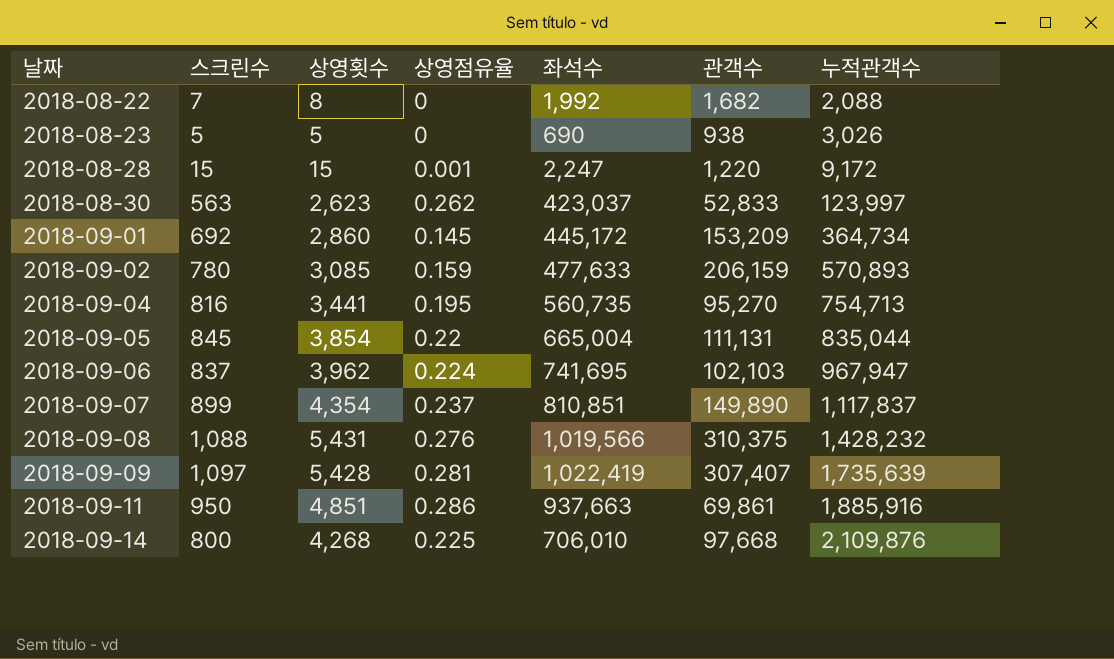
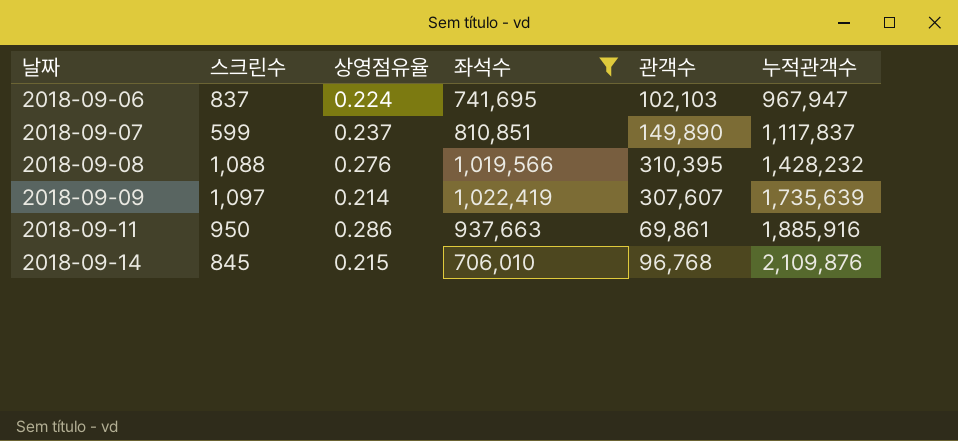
filter: none -> 좌석수 >= 706,010
column 상영횟수 | position: 3 -> none
2018-09-07 | 스크린수: 899 -> 599
2018-09-08 | 관객수: 310,375 -> 310,395
2018-09-09 | 상영점유율: 0.281 -> 0.214
2018-09-09 | 관객수: 307,407 -> 307,607
2018-09-14 | 스크린수: 800 -> 845
2018-09-14 | 상영점유율: 0.225 -> 0.215
2018-09-14 | 관객수: 97,668 -> 96,768

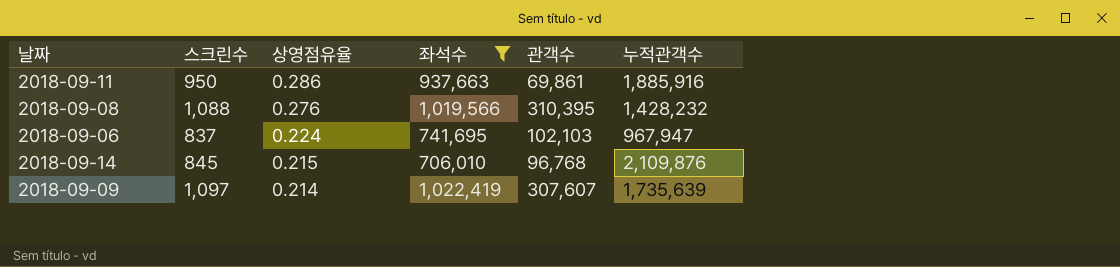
row order: 날짜 ascending -> 상영점유율 descending
row 2018-09-07: 599 | 0.237 | 810,851 | 149,890 | 1,117,837 -> none

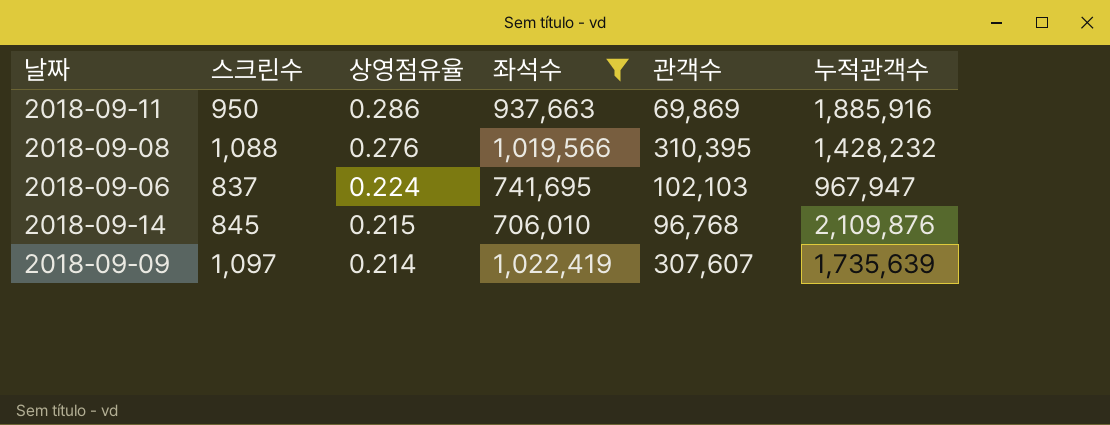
2018-09-11 | 관객수: 69,861 -> 69,869

